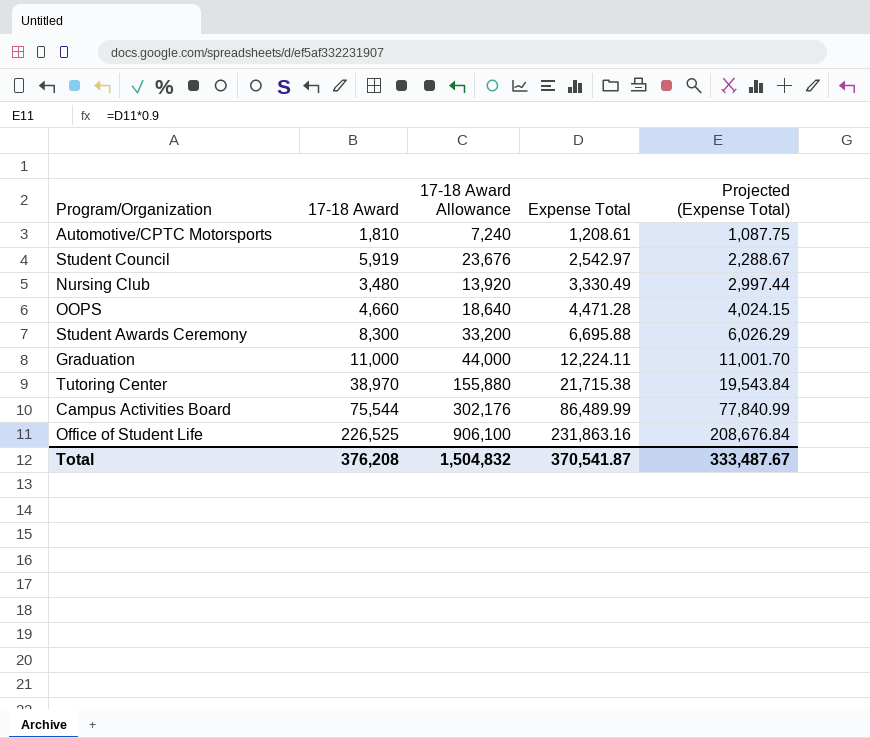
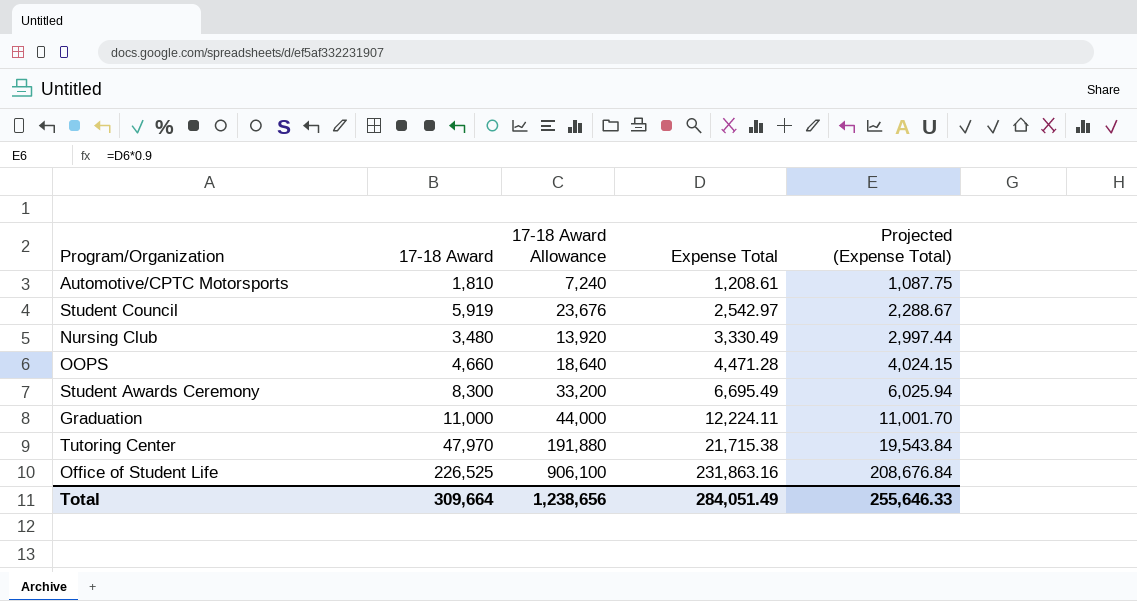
row Campus Activities Board: 75,544 | 302,176 | 86,489.99 | 77,840.99 -> none
Student Awards Ceremony | Expense Total: 6,695.88 -> 6,695.49
Student Awards Ceremony | Projected (Expense Total): 6,026.29 -> 6,025.94
Tutoring Center | 17-18 Award: 38,970 -> 47,970
Tutoring Center | 17-18 Award Allowance: 155,880 -> 191,880
Total | 17-18 Award: 376,208 -> 309,664
Total | 17-18 Award Allowance: 1,504,832 -> 1,238,656
Total | Expense Total: 370,541.87 -> 284,051.49
Total | Projected (Expense Total): 333,487.67 -> 255,646.33

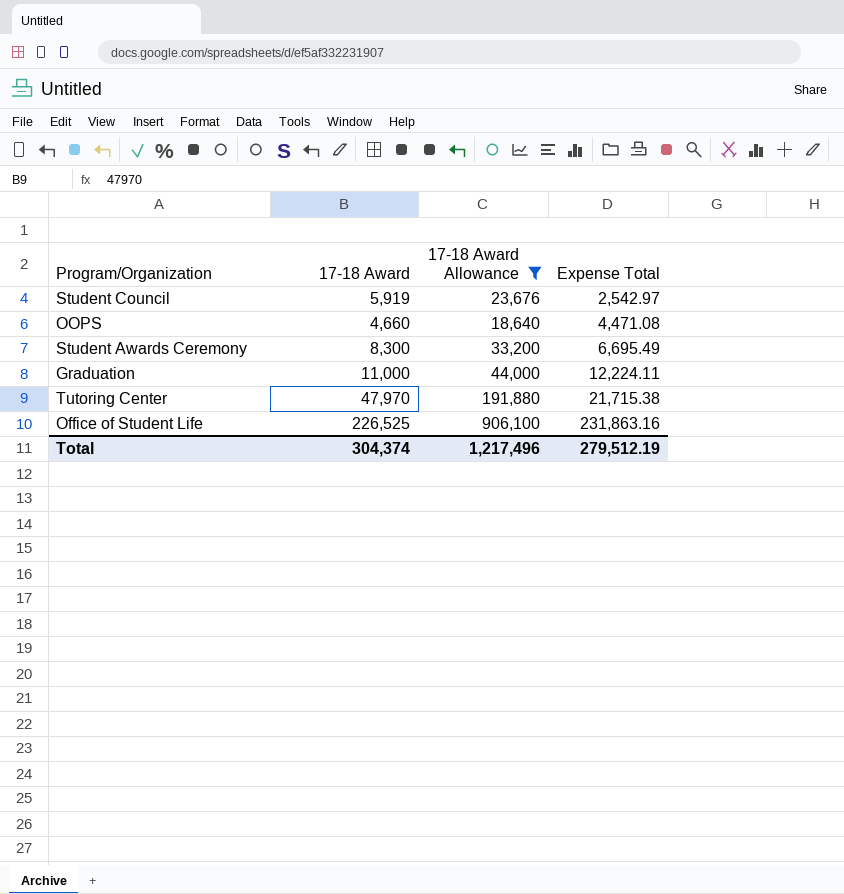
filter: none -> 17-18 Award Allowance >= 18,640
column Projected (Expense Total) | formula: [Expense Total] * 0.9 -> none
OOPS | Expense Total: 4,471.28 -> 4,471.08
Total | 17-18 Award: 309,664 -> 304,374
Total | 17-18 Award Allowance: 1,238,656 -> 1,217,496
Total | Expense Total: 284,051.49 -> 279,512.19

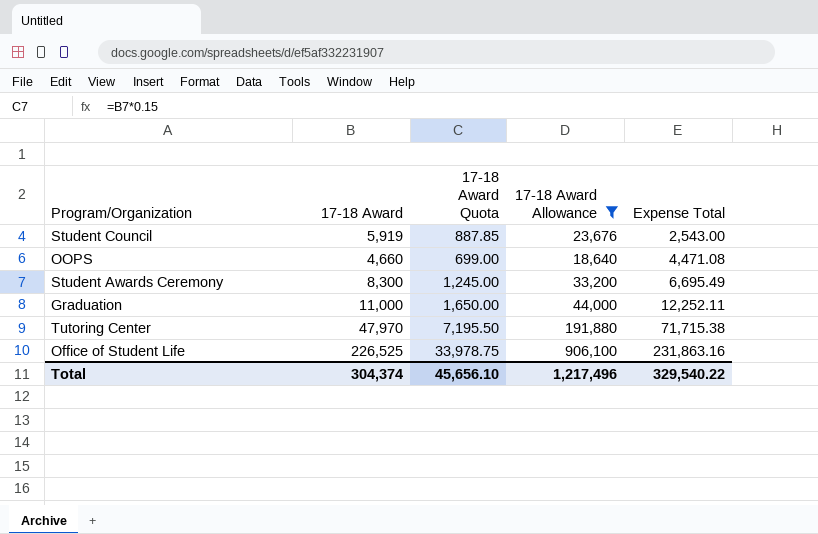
column 17-18 Award Quota | formula: none -> [17-18 Award] * 0.15
Student Council | Expense Total: 2,542.97 -> 2,543.00
Graduation | Expense Total: 12,224.11 -> 12,252.11
Tutoring Center | Expense Total: 21,715.38 -> 71,715.38
Total | Expense Total: 279,512.19 -> 329,540.22

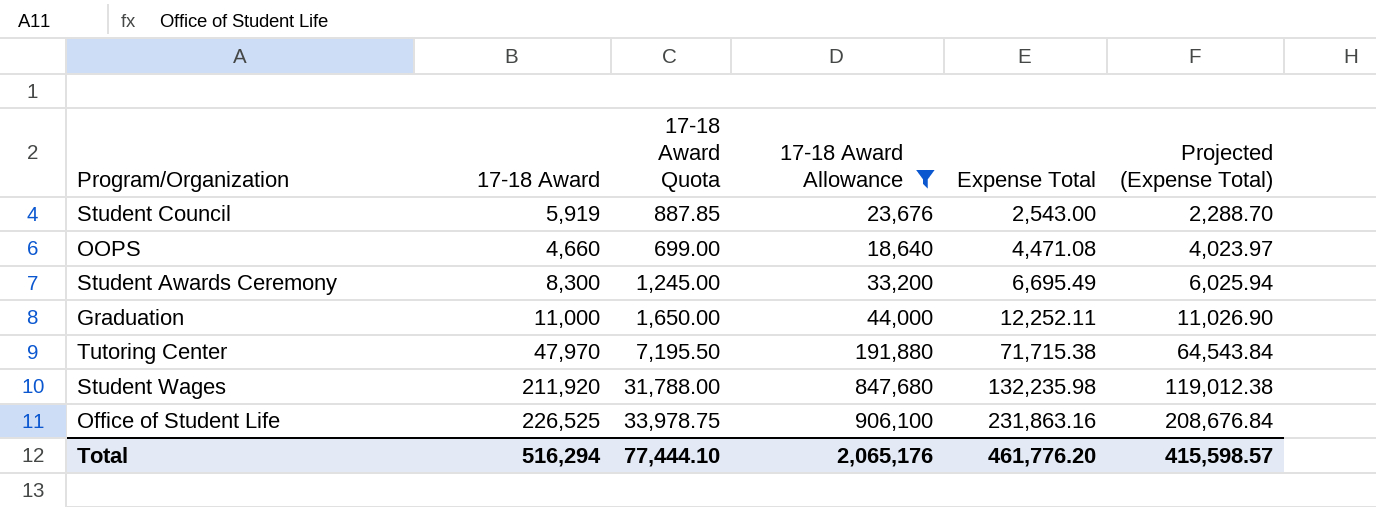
column Projected (Expense Total) | formula: none -> [Expense Total] * 0.9
row Student Wages: none -> 211,920 | 31,788.00 | 847,680 | 132,235.98 | 119,012.38
Total | 17-18 Award: 304,374 -> 516,294
Total | 17-18 Award Quota: 45,656.10 -> 77,444.10
Total | 17-18 Award Allowance: 1,217,496 -> 2,065,176
Total | Expense Total: 329,540.22 -> 461,776.20

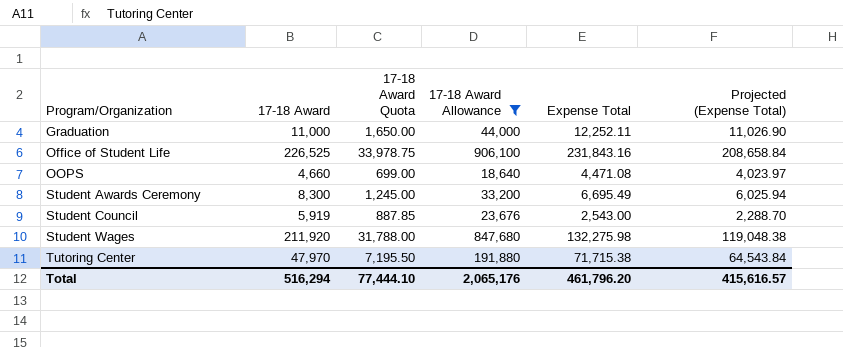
row order: Expense Total ascending -> Program/Organization ascending
Office of Student Life | Expense Total: 231,863.16 -> 231,843.16
Office of Student Life | Projected (Expense Total): 208,676.84 -> 208,658.84
Student Wages | Expense Total: 132,235.98 -> 132,275.98
Student Wages | Projected (Expense Total): 119,012.38 -> 119,048.38
Total | Expense Total: 461,776.20 -> 461,796.20
Total | Projected (Expense Total): 415,598.57 -> 415,616.57

